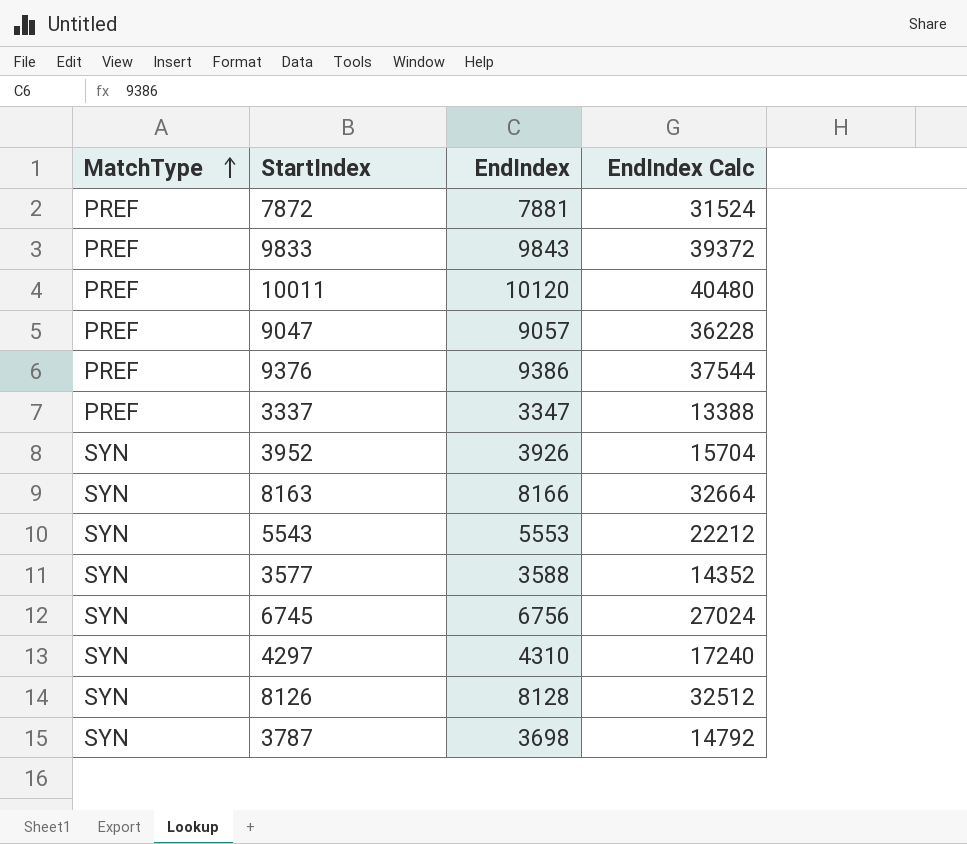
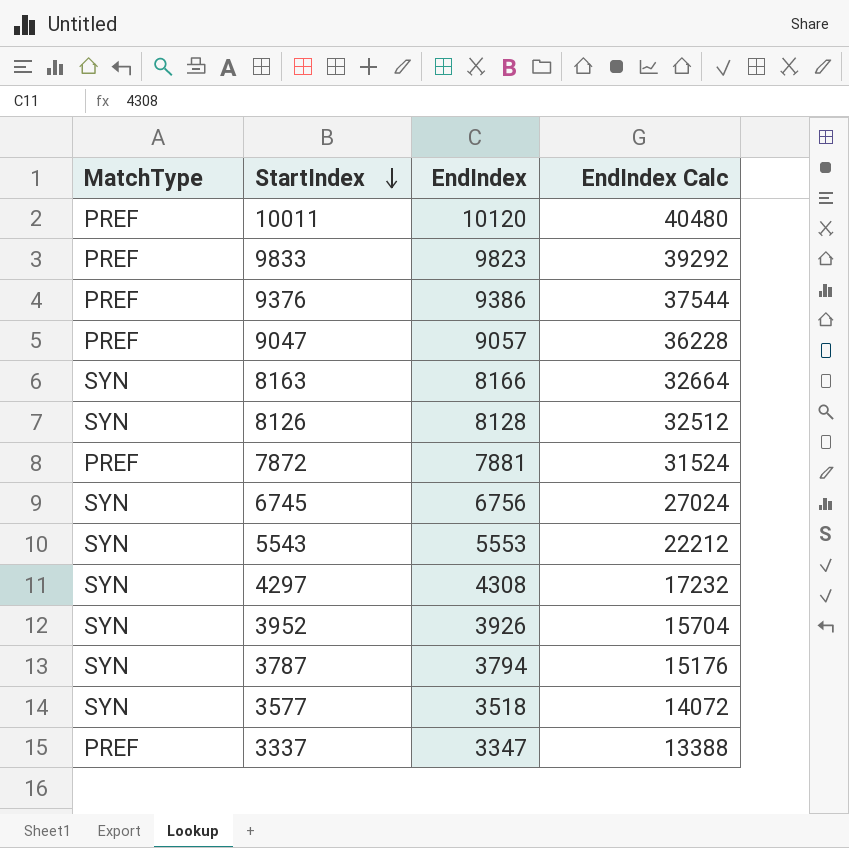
row order: MatchType ascending -> StartIndex descending
9833 | EndIndex: 9843 -> 9823
9833 | EndIndex Calc: 39372 -> 39292
4297 | EndIndex: 4310 -> 4308
4297 | EndIndex Calc: 17240 -> 17232
3787 | EndIndex: 3698 -> 3794
3787 | EndIndex Calc: 14792 -> 15176
3577 | EndIndex: 3588 -> 3518
3577 | EndIndex Calc: 14352 -> 14072

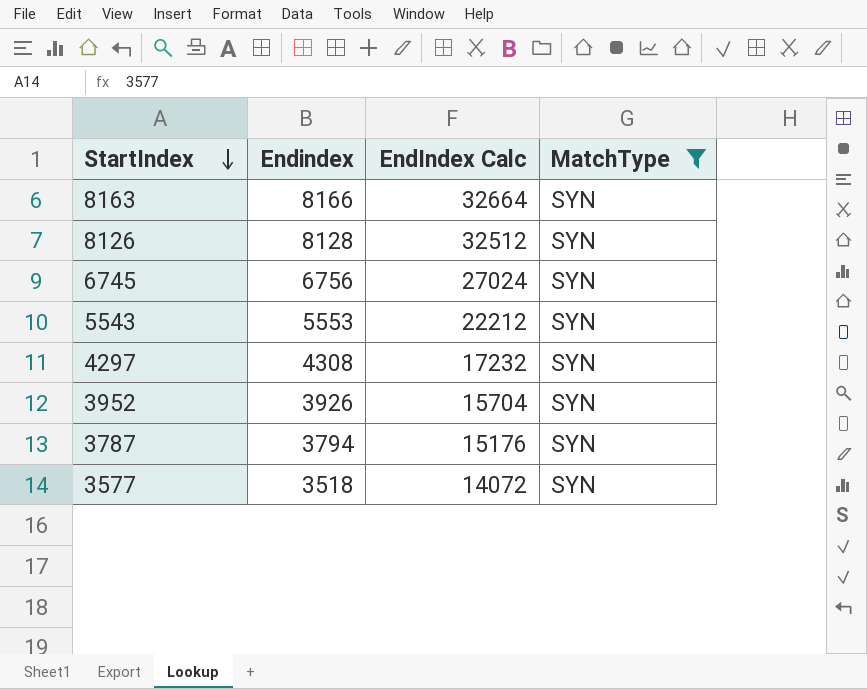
filter: none -> MatchType = SYN
column name: EndIndex -> Endindex
column MatchType | position: 1 -> 4

